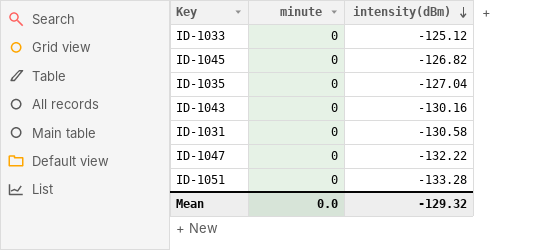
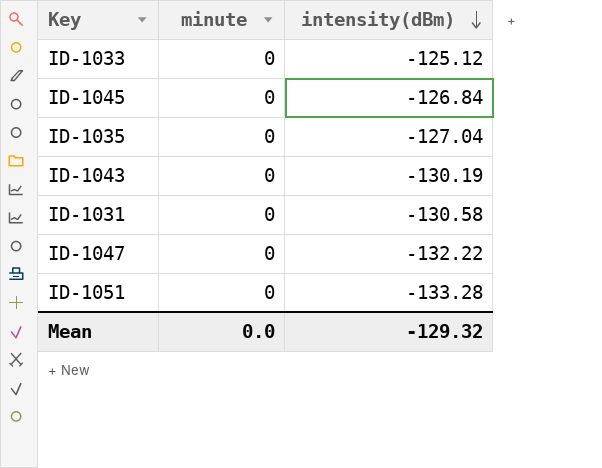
ID-1045 | intensity(dBm): -126.82 -> -126.84
ID-1043 | intensity(dBm): -130.16 -> -130.19

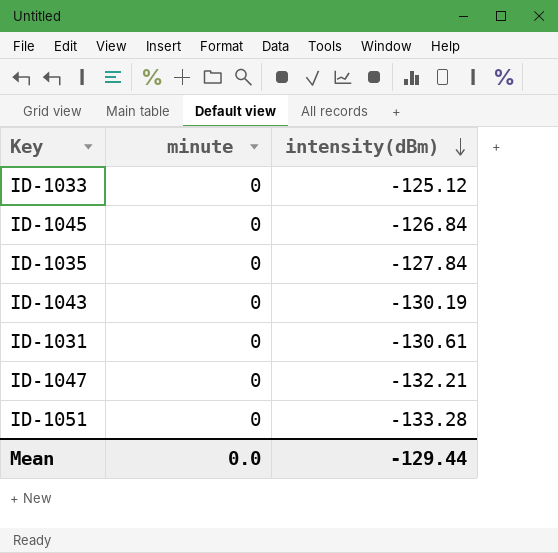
ID-1035 | intensity(dBm): -127.04 -> -127.84
ID-1031 | intensity(dBm): -130.58 -> -130.61
ID-1047 | intensity(dBm): -132.22 -> -132.21
Mean | intensity(dBm): -129.32 -> -129.44

